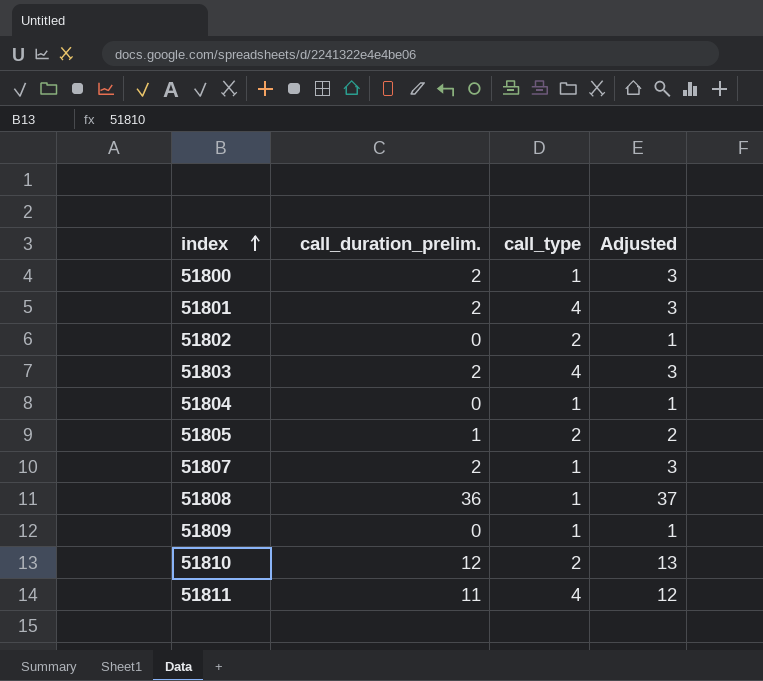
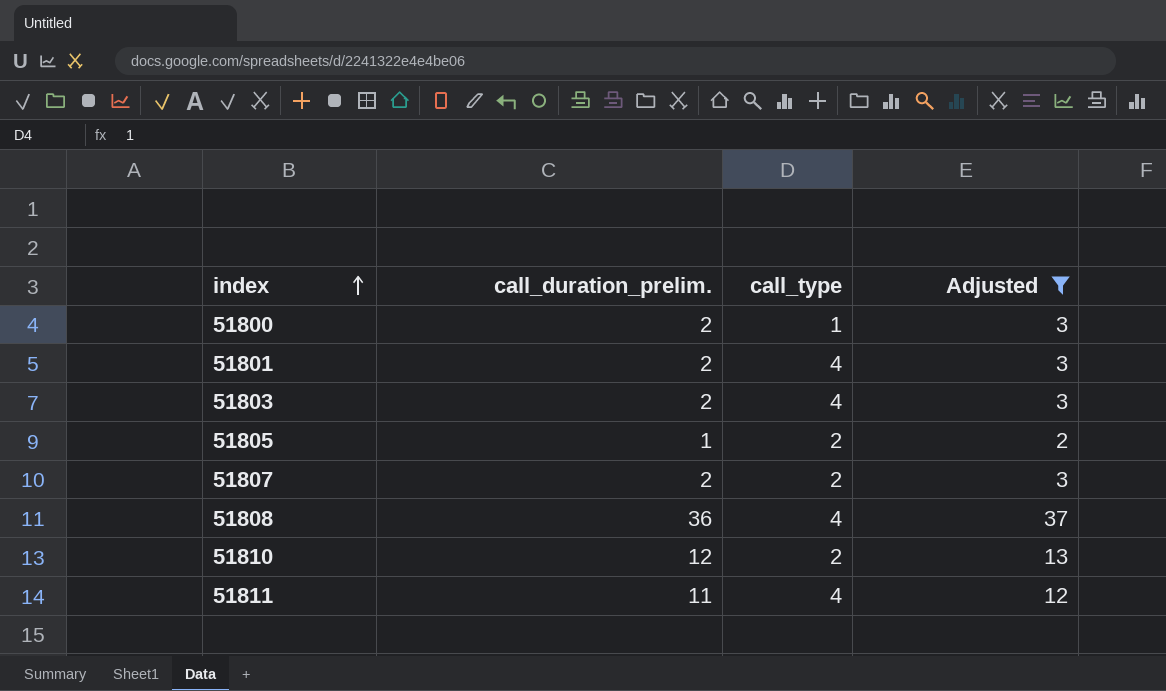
filter: none -> Adjusted != 1
51807 | call_type: 1 -> 2
51808 | call_type: 1 -> 4

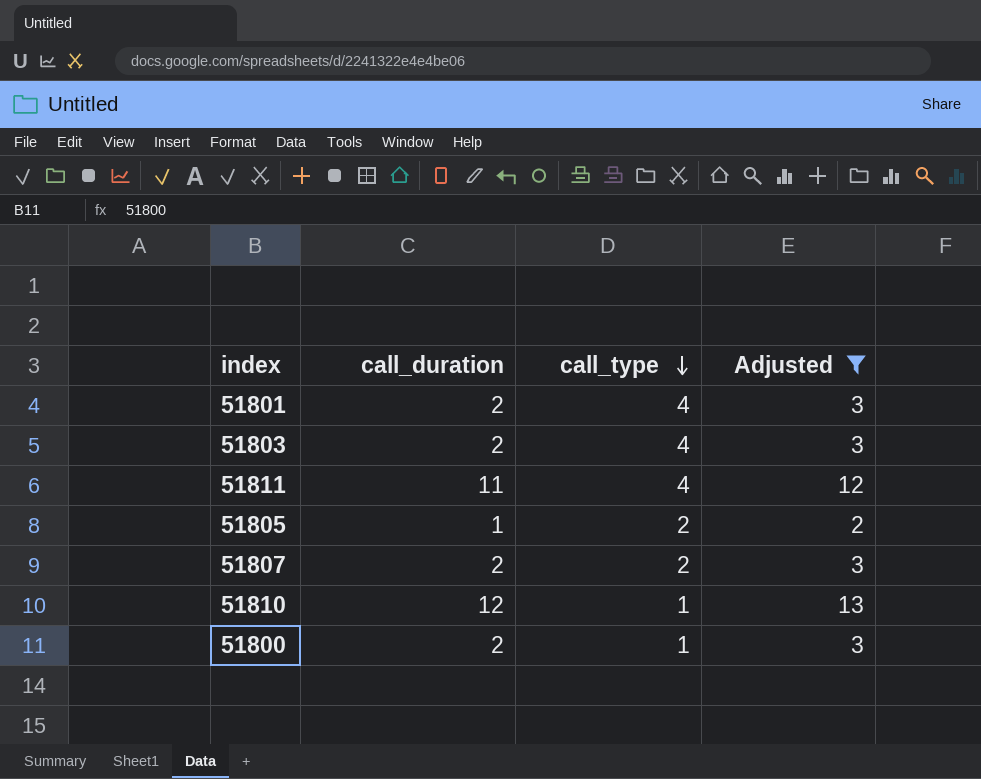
row order: index ascending -> call_type descending
column name: call_duration_prelim. -> call_duration
row 51808: 36 | 4 | 37 -> none
51810 | call_type: 2 -> 1

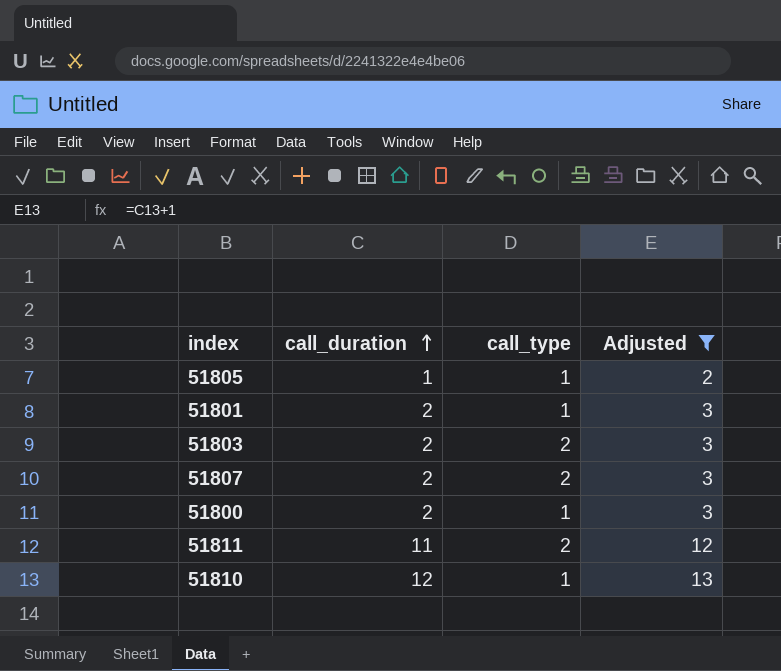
row order: call_type descending -> call_duration ascending
51805 | call_type: 2 -> 1
51801 | call_type: 4 -> 1
51803 | call_type: 4 -> 2
51811 | call_type: 4 -> 2

